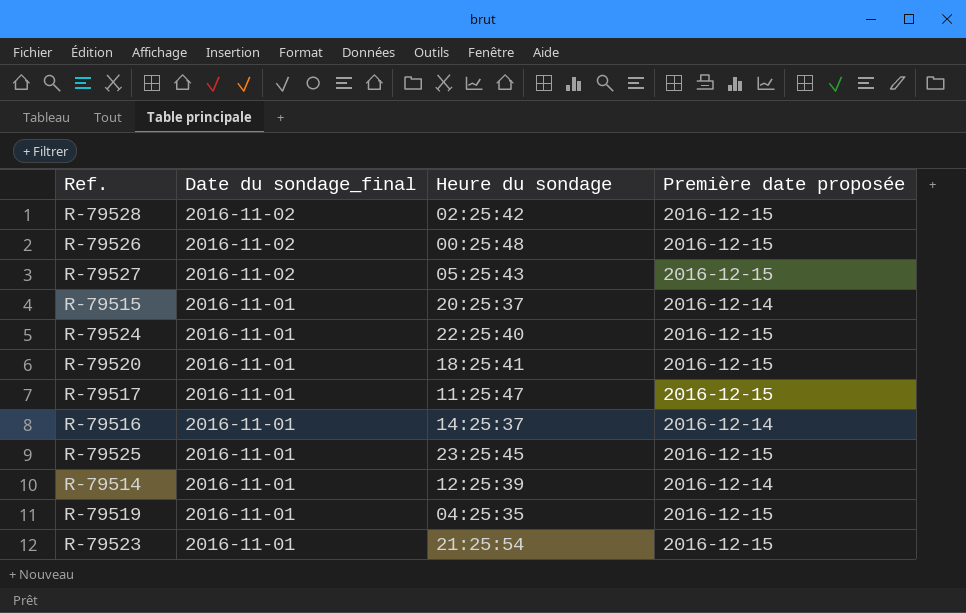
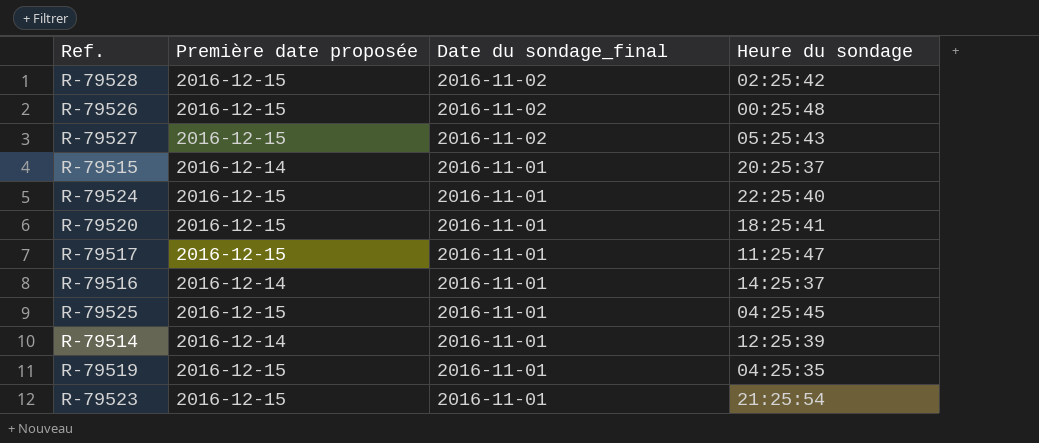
column Première date proposée | position: 4 -> 2
R-79525 | Heure du sondage: 23:25:45 -> 04:25:45

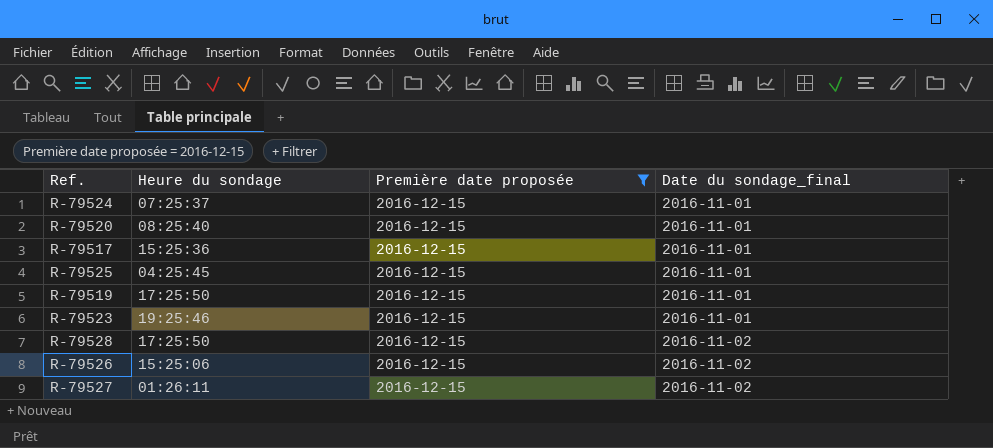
filter: none -> Première date proposée = 2016-12-15
row order: Date du sondage_final descending -> Date du sondage_final ascending
column Heure du sondage | position: 4 -> 2
R-79524 | Heure du sondage: 22:25:40 -> 07:25:37
R-79520 | Heure du sondage: 18:25:41 -> 08:25:40
R-79517 | Heure du sondage: 11:25:47 -> 15:25:36
R-79519 | Heure du sondage: 04:25:35 -> 17:25:50
R-79523 | Heure du sondage: 21:25:54 -> 19:25:46
R-79528 | Heure du sondage: 02:25:42 -> 17:25:50
R-79526 | Heure du sondage: 00:25:48 -> 15:25:06
R-79527 | Heure du sondage: 05:25:43 -> 01:26:11

